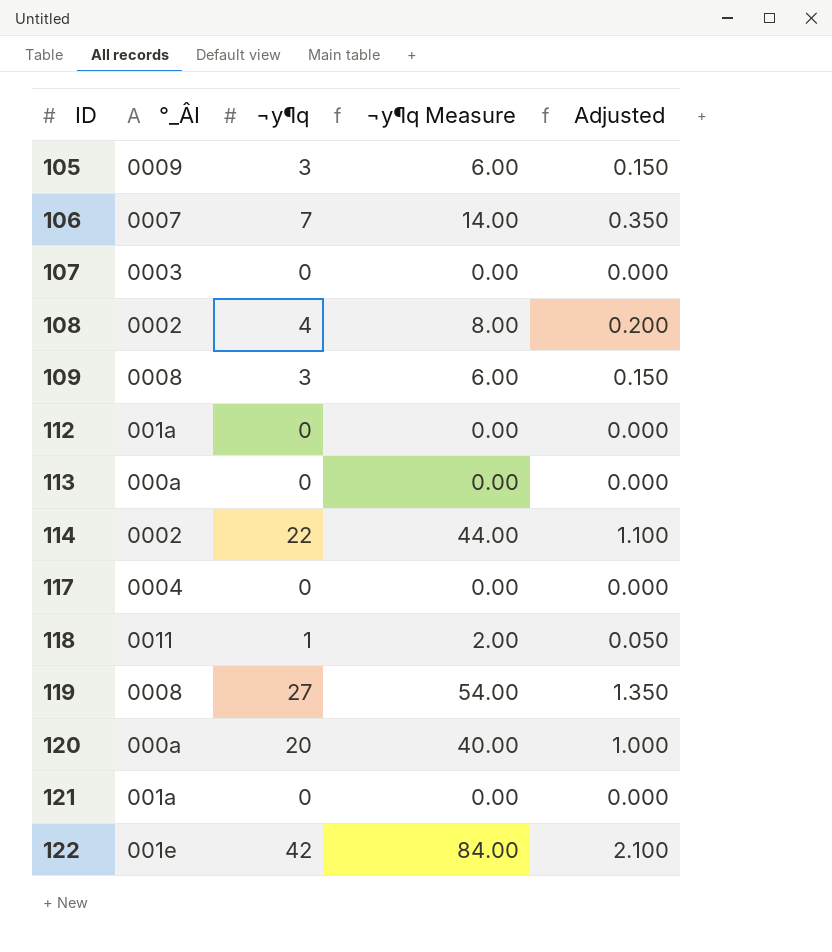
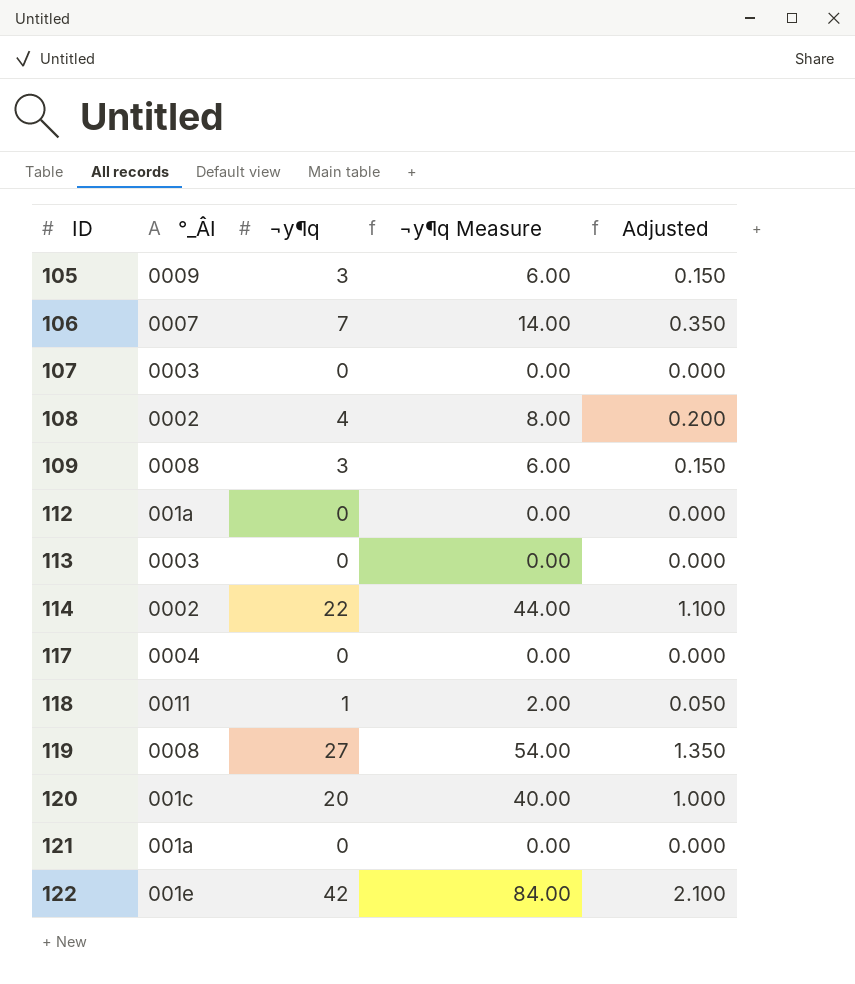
113 | °_ÂI: 000a -> 0003
120 | °_ÂI: 000a -> 001c

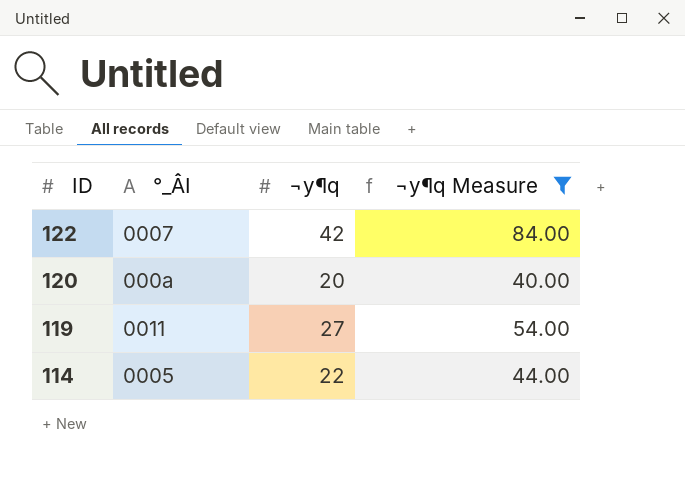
filter: none -> ¬y¶q Measure >= 40.00
row order: ID ascending -> ID descending
column Adjusted | formula: [¬y¶q] * 0.05 -> none
122 | °_ÂI: 001e -> 0007
120 | °_ÂI: 001c -> 000a
119 | °_ÂI: 0008 -> 0011
114 | °_ÂI: 0002 -> 0005

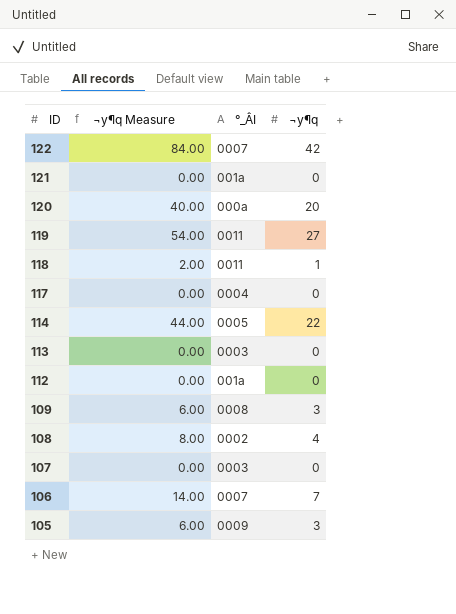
filter: ¬y¶q Measure >= 40.00 -> none
column ¬y¶q Measure | position: 4 -> 2

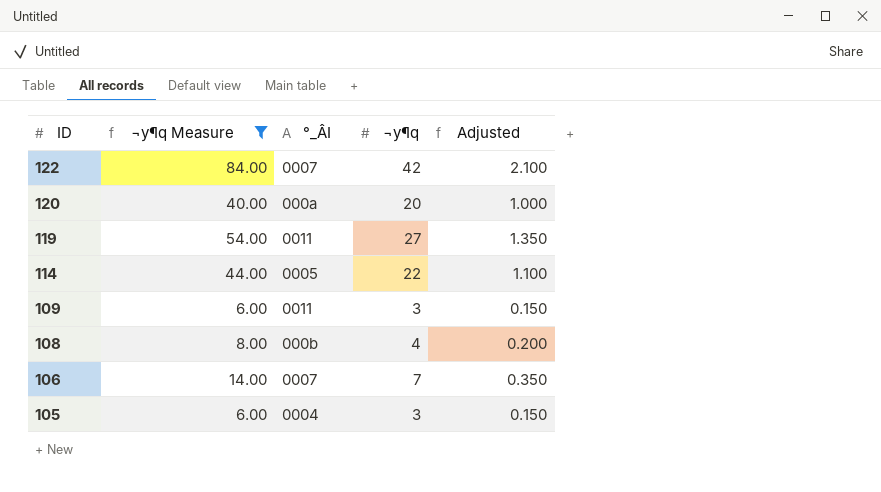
filter: none -> ¬y¶q Measure >= 6.00
column Adjusted | formula: none -> [¬y¶q] * 0.05
109 | °_ÂI: 0008 -> 0011
108 | °_ÂI: 0002 -> 000b
105 | °_ÂI: 0009 -> 0004

